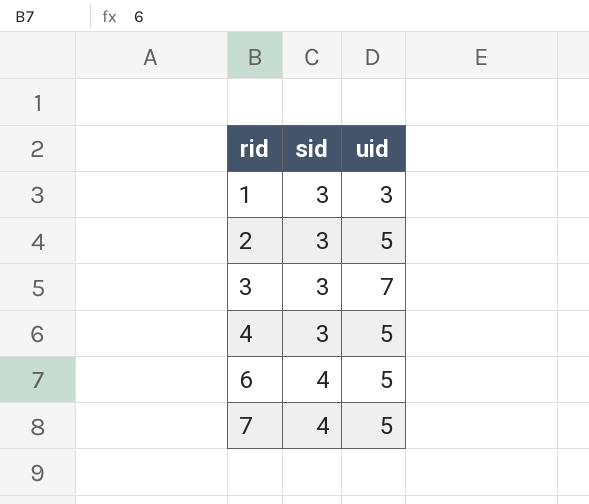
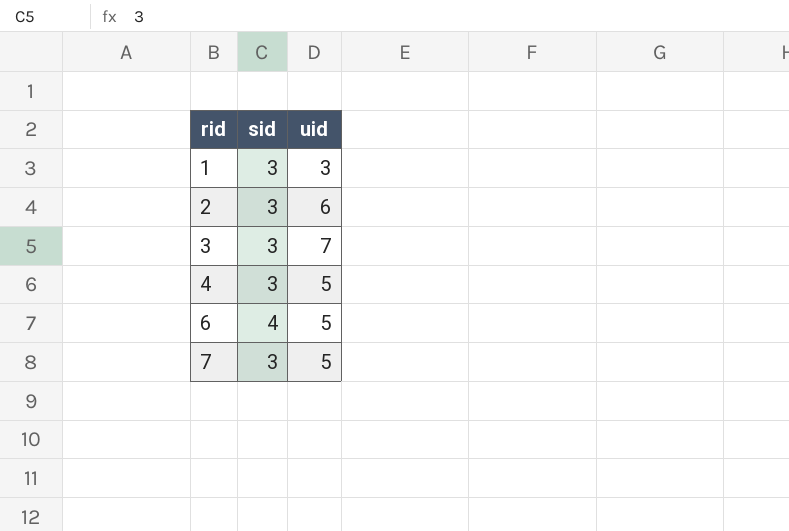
2 | uid: 5 -> 6
7 | sid: 4 -> 3

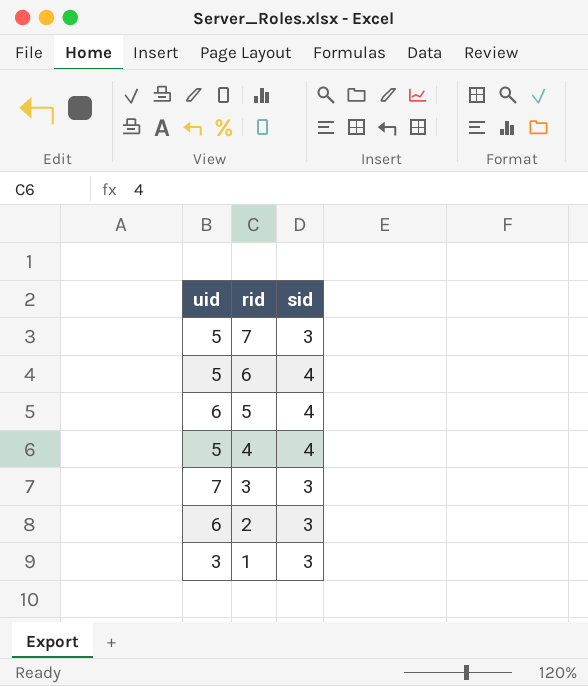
row order: rid ascending -> rid descending
column uid | position: 3 -> 1
row 5: none -> 6 | 4
4 | sid: 3 -> 4

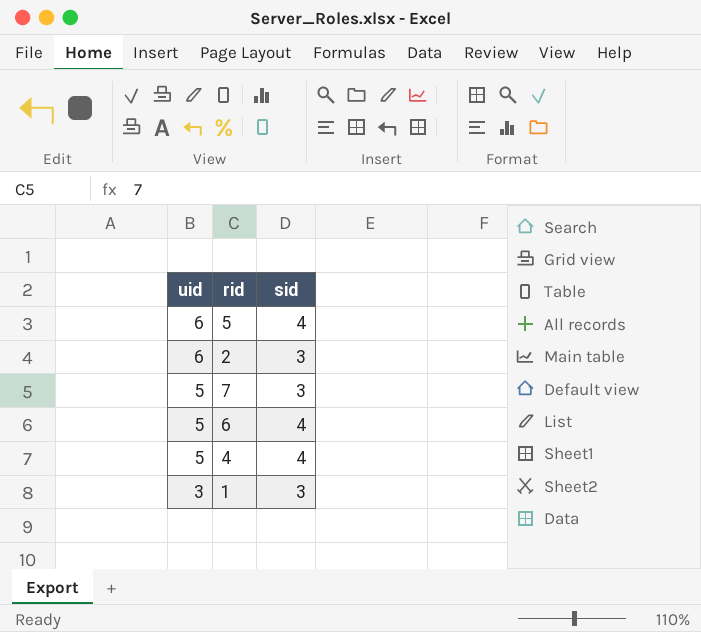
row order: rid descending -> uid descending
row 3: 7 | 3 -> none

